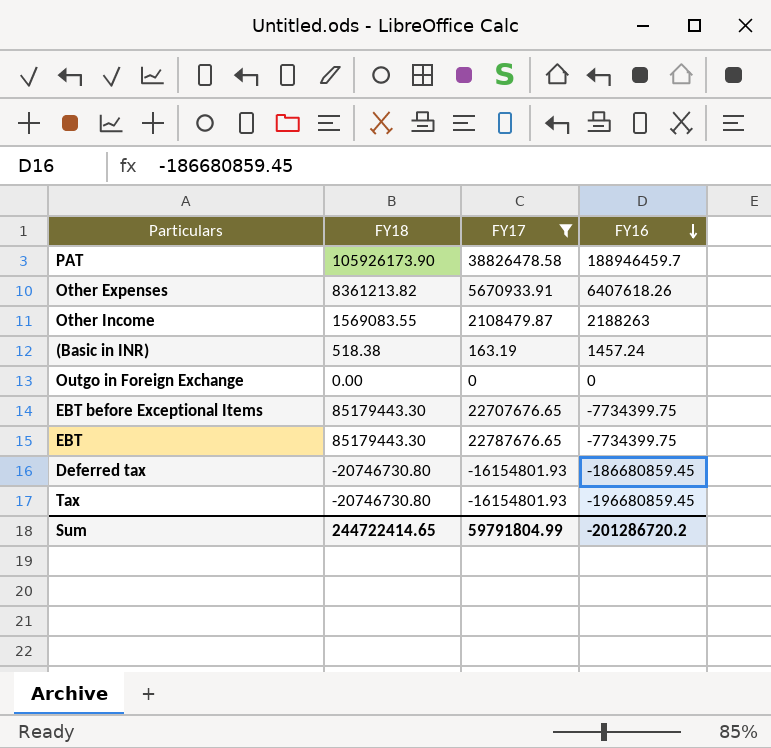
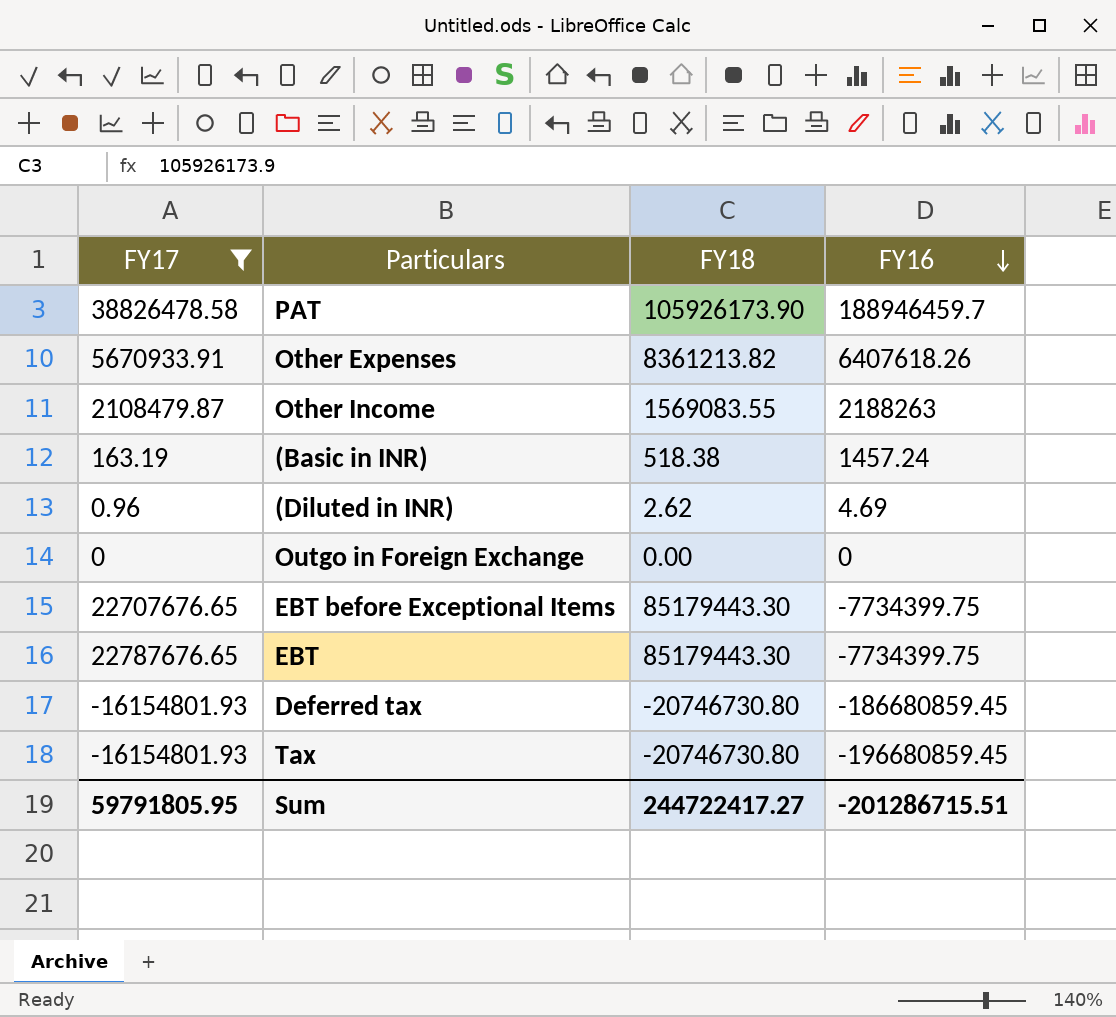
column FY17 | position: 3 -> 1
row (Diluted in INR): none -> 0.96 | 2.62 | 4.69
Sum | FY17: 59791804.99 -> 59791805.95
Sum | FY18: 244722414.65 -> 244722417.27
Sum | FY16: -201286720.2 -> -201286715.51

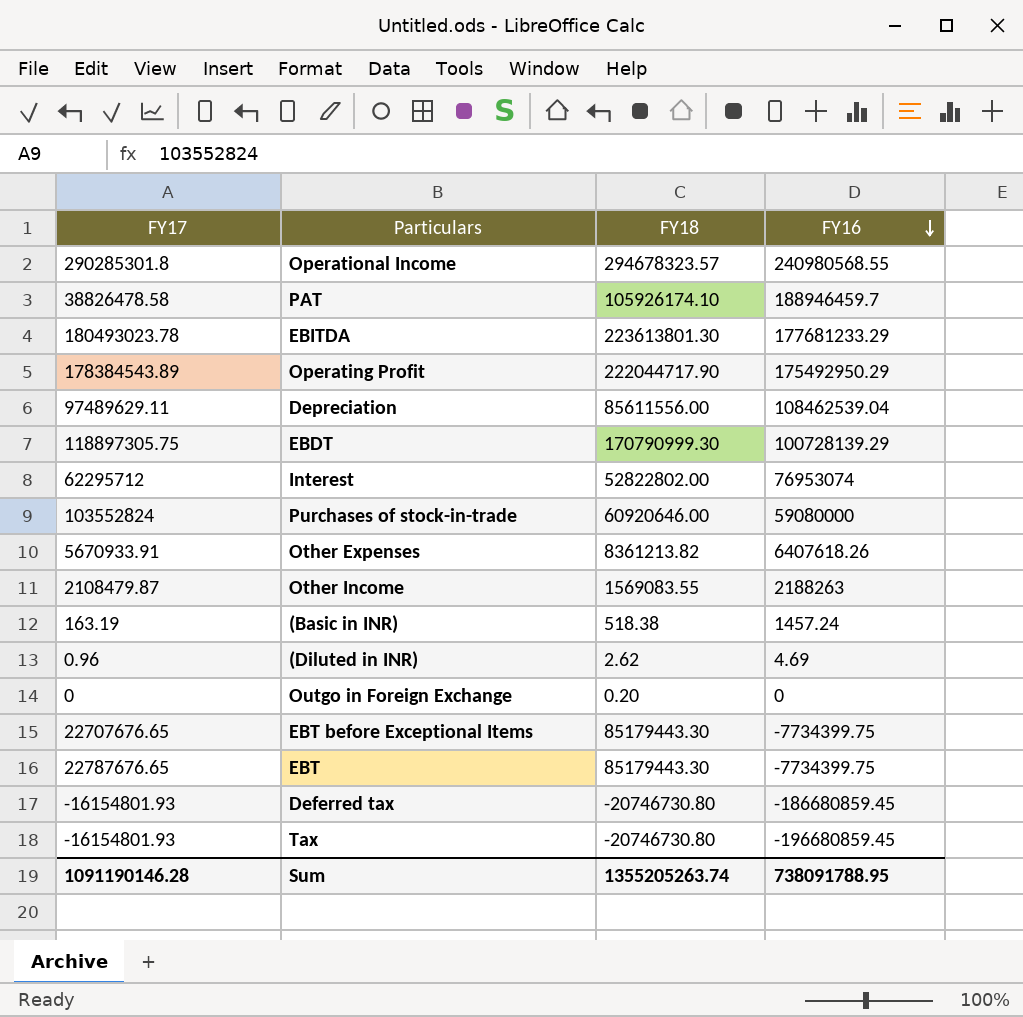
filter: FY17 <= 38826478.58 -> none
PAT | FY18: 105926173.90 -> 105926174.10
Outgo in Foreign Exchange | FY18: 0.00 -> 0.20
Sum | FY17: 59791805.95 -> 1091190146.28
Sum | FY18: 244722417.27 -> 1355205263.74
Sum | FY16: -201286715.51 -> 738091788.95

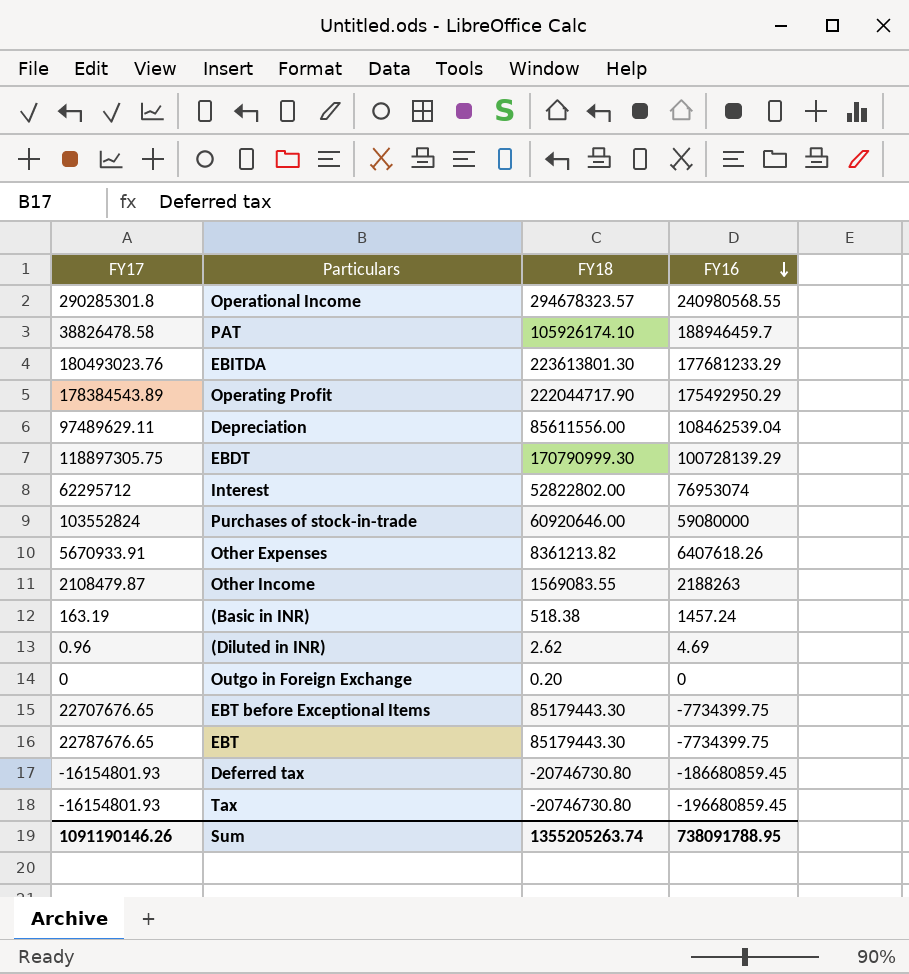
EBITDA | FY17: 180493023.78 -> 180493023.76
Sum | FY17: 1091190146.28 -> 1091190146.26

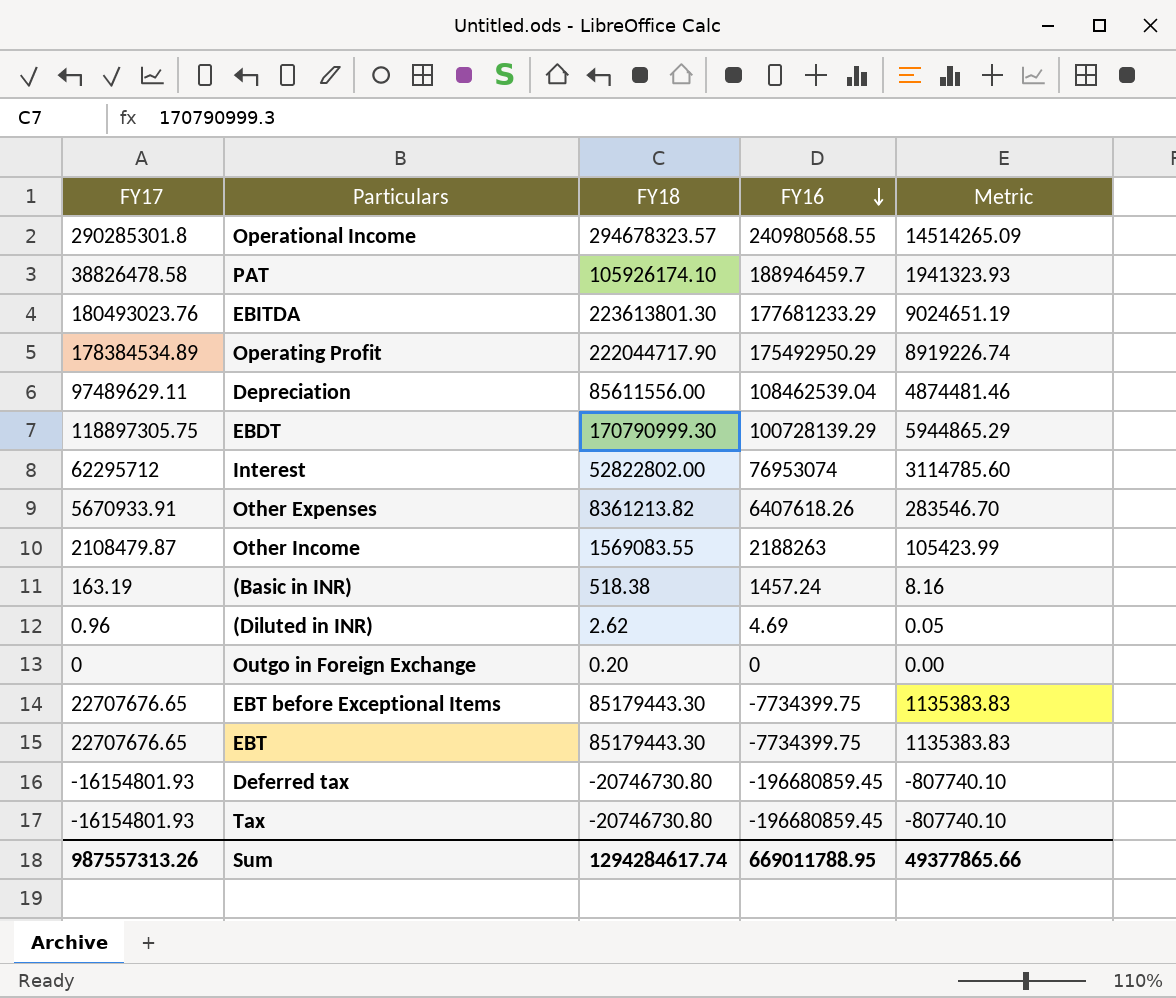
column Metric | formula: none -> [FY17] * 0.05
row Purchases of stock-in-trade: 103552824 | 60920646.00 | 59080000 -> none
Operating Profit | FY17: 178384543.89 -> 178384534.89
EBT | FY17: 22787676.65 -> 22707676.65
Deferred tax | FY16: -186680859.45 -> -196680859.45
Sum | FY17: 1091190146.26 -> 987557313.26
Sum | FY18: 1355205263.74 -> 1294284617.74
Sum | FY16: 738091788.95 -> 669011788.95

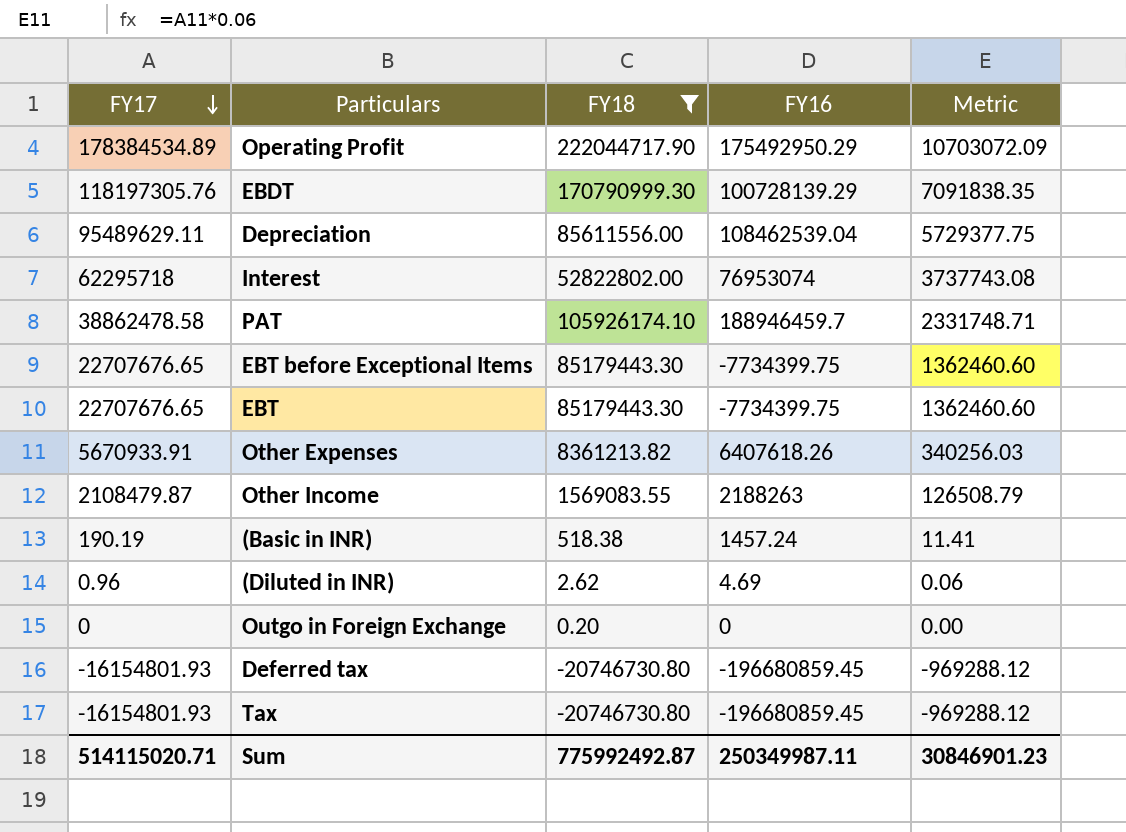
filter: none -> FY18 <= 222044717.90
row order: FY16 descending -> FY17 descending
column Metric | formula: [FY17] * 0.05 -> [FY17] * 0.06
EBDT | FY17: 118897305.75 -> 118197305.76
Depreciation | FY17: 97489629.11 -> 95489629.11
Interest | FY17: 62295712 -> 62295718
PAT | FY17: 38826478.58 -> 38862478.58
(Basic in INR) | FY17: 163.19 -> 190.19
Sum | FY17: 987557313.26 -> 514115020.71
Sum | FY18: 1294284617.74 -> 775992492.87
Sum | FY16: 669011788.95 -> 250349987.11
Sum | Metric: 49377865.66 -> 30846901.23

